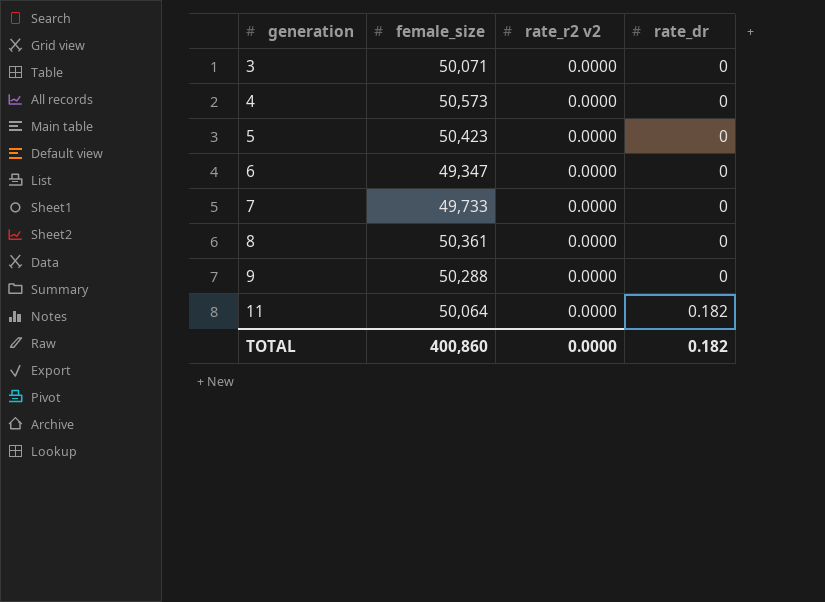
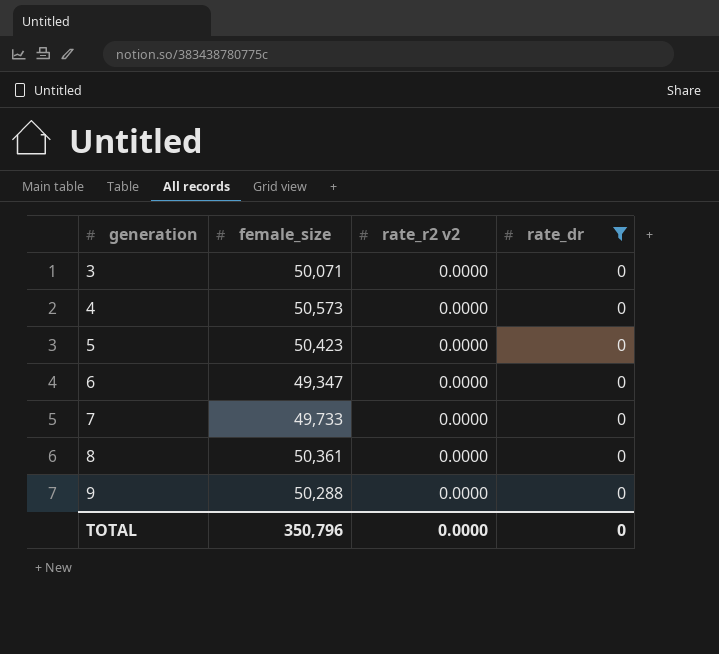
filter: none -> rate_dr = 0
TOTAL | female_size: 400,860 -> 350,796
TOTAL | rate_dr: 0.182 -> 0

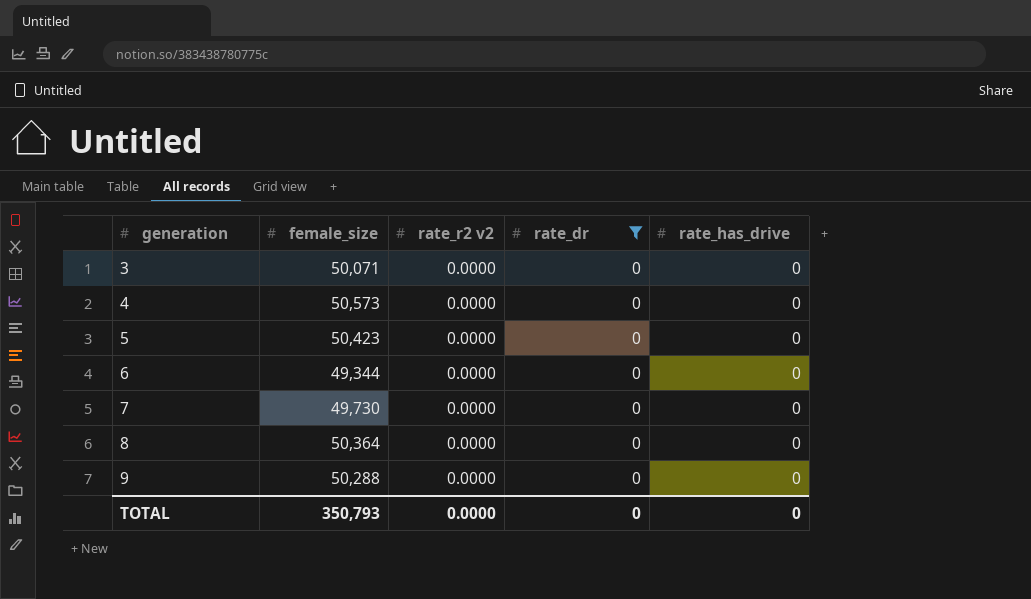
column rate_has_drive | position: none -> 5
6 | female_size: 49,347 -> 49,344
7 | female_size: 49,733 -> 49,730
8 | female_size: 50,361 -> 50,364
TOTAL | female_size: 350,796 -> 350,793

